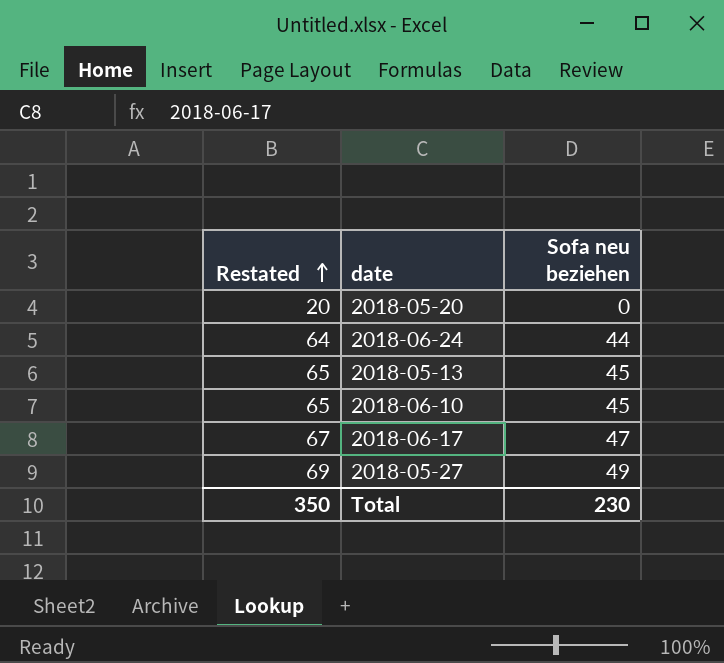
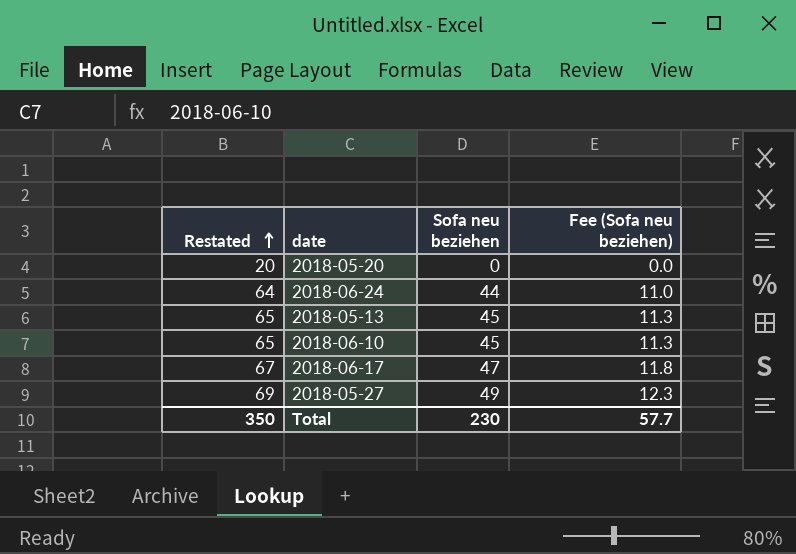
column Fee (Sofa neu beziehen) | formula: none -> [Sofa neu beziehen] * 0.25

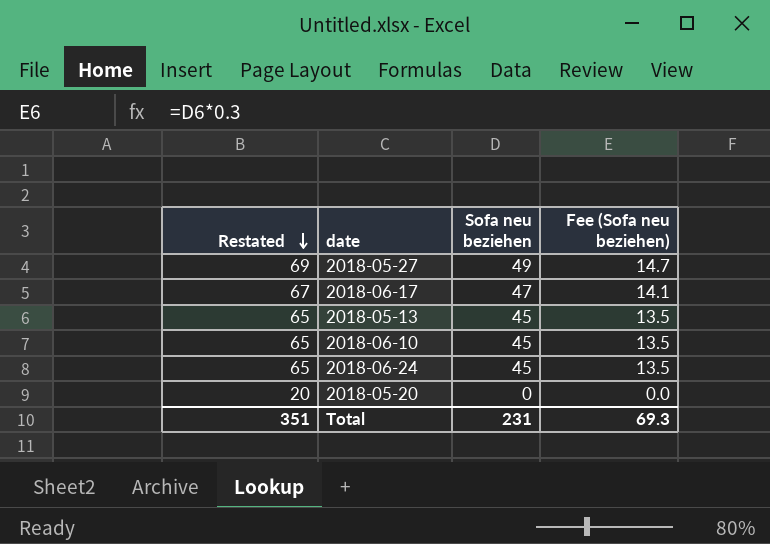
row order: Restated ascending -> Restated descending
column Fee (Sofa neu beziehen) | formula: [Sofa neu beziehen] * 0.25 -> [Sofa neu beziehen] * 0.3
2018-06-24 | Restated: 64 -> 65
2018-06-24 | Sofa neu beziehen: 44 -> 45
Total | Restated: 350 -> 351
Total | Sofa neu beziehen: 230 -> 231
Total | Fee (Sofa neu beziehen): 57.7 -> 69.3

